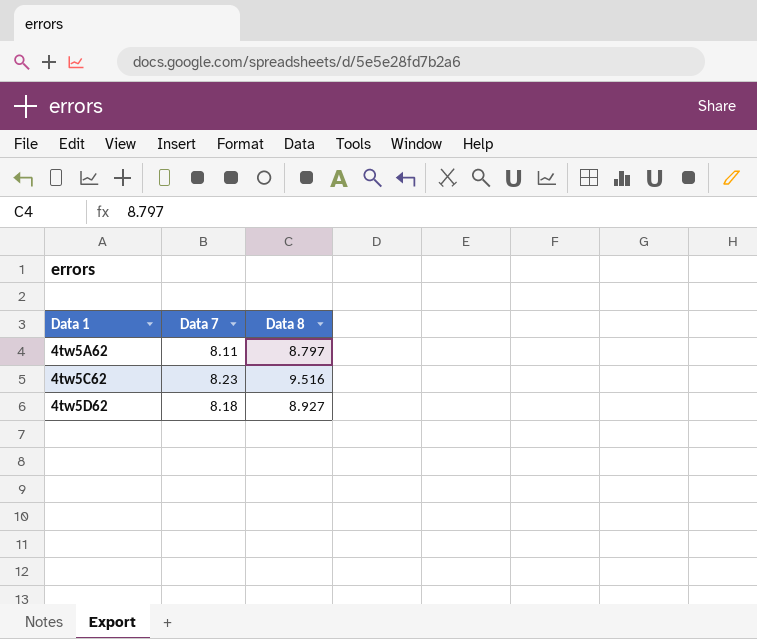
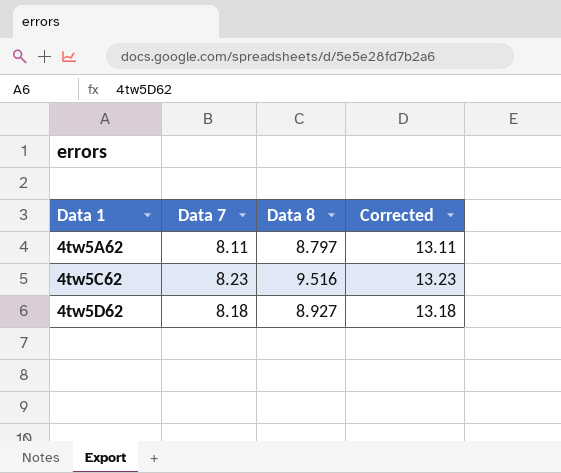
column Corrected | formula: none -> [Data 7] + 5

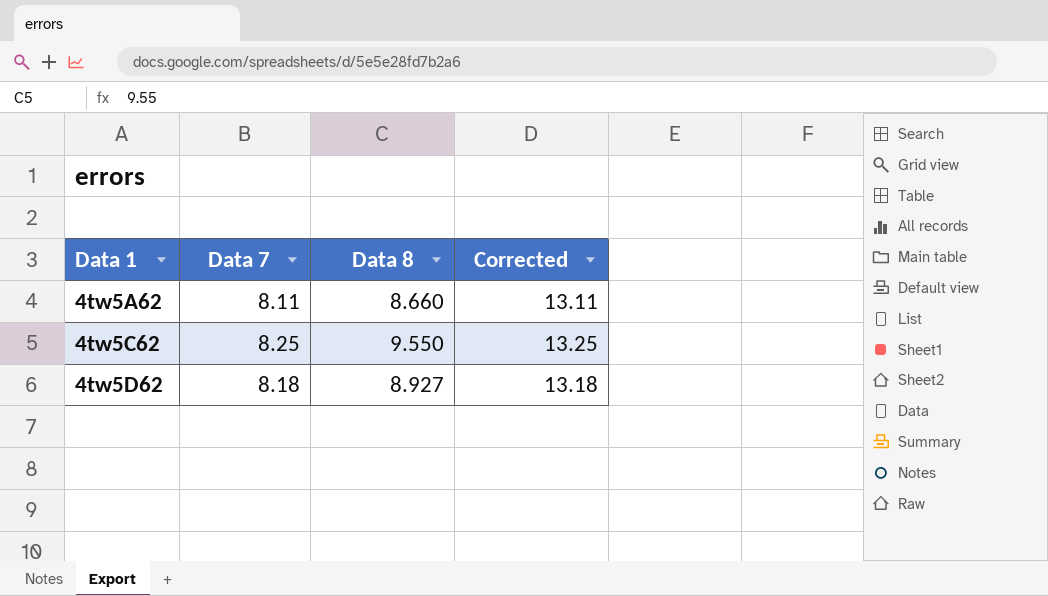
4tw5A62 | Data 8: 8.797 -> 8.660
4tw5C62 | Data 7: 8.23 -> 8.25
4tw5C62 | Data 8: 9.516 -> 9.550
4tw5C62 | Corrected: 13.23 -> 13.25

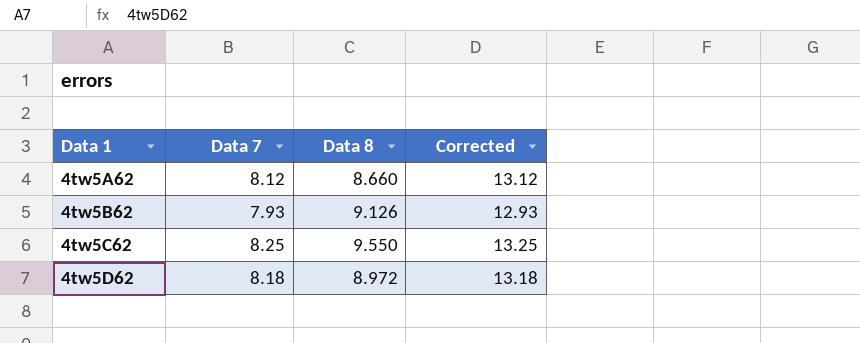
4tw5A62 | Data 7: 8.11 -> 8.12
4tw5A62 | Corrected: 13.11 -> 13.12
row 4tw5B62: none -> 7.93 | 9.126 | 12.93
4tw5D62 | Data 8: 8.927 -> 8.972

